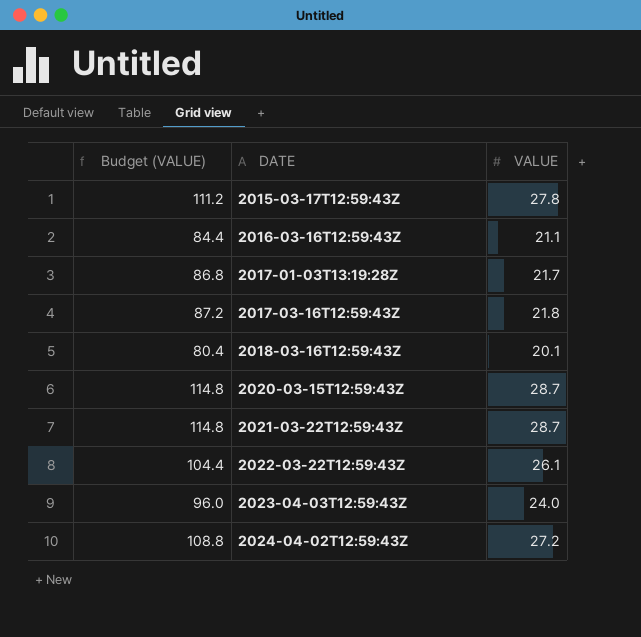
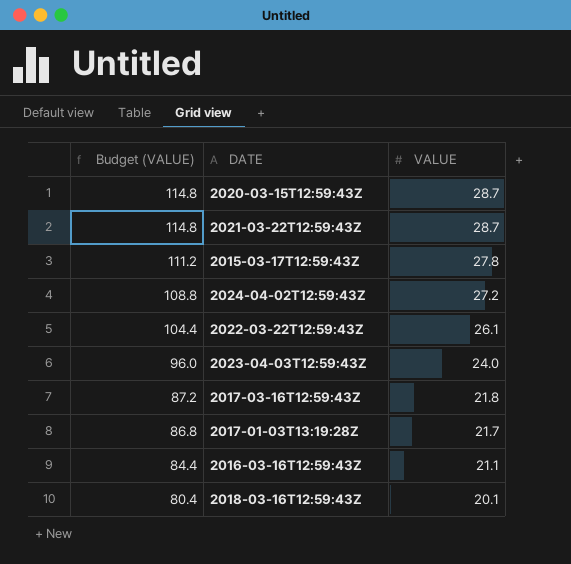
row order: DATE ascending -> Budget (VALUE) descending

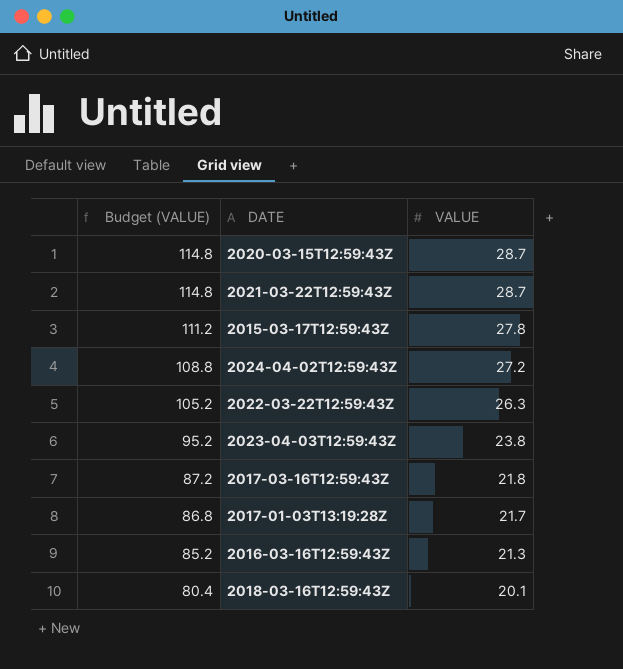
2022-03-22T12:59:43Z | Budget (VALUE): 104.4 -> 105.2
2022-03-22T12:59:43Z | VALUE: 26.1 -> 26.3
2023-04-03T12:59:43Z | Budget (VALUE): 96.0 -> 95.2
2023-04-03T12:59:43Z | VALUE: 24.0 -> 23.8
2016-03-16T12:59:43Z | Budget (VALUE): 84.4 -> 85.2
2016-03-16T12:59:43Z | VALUE: 21.1 -> 21.3

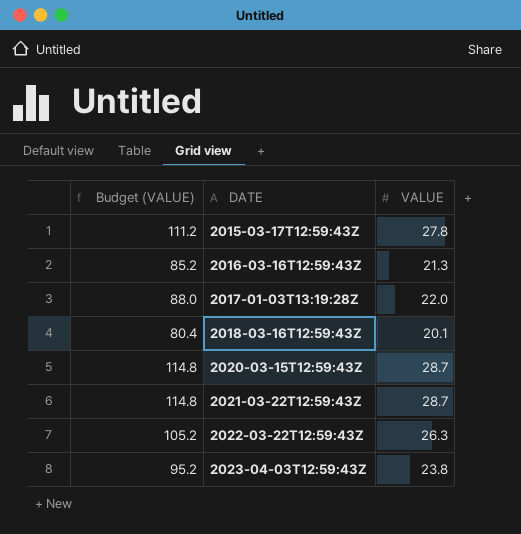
row order: Budget (VALUE) descending -> DATE ascending
row 2024-04-02T12:59:43Z: 108.8 | 27.2 -> none
row 2017-03-16T12:59:43Z: 87.2 | 21.8 -> none
2017-01-03T13:19:28Z | Budget (VALUE): 86.8 -> 88.0
2017-01-03T13:19:28Z | VALUE: 21.7 -> 22.0

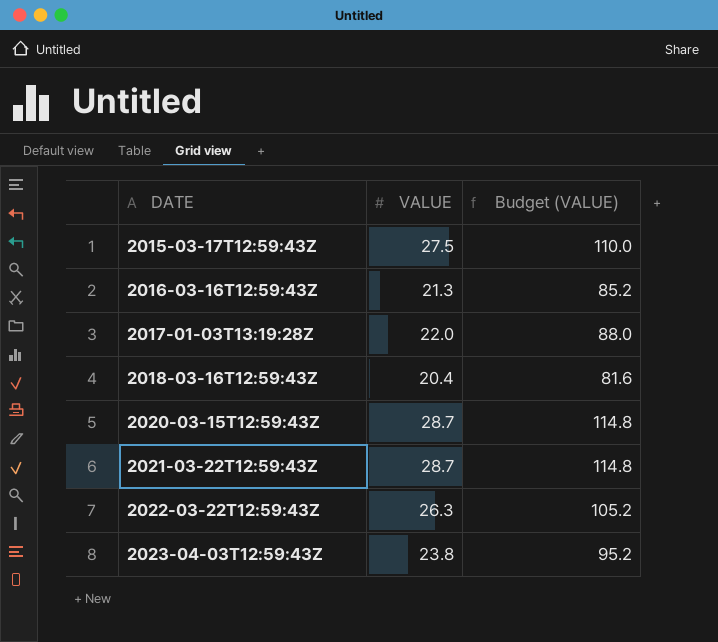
column Budget (VALUE) | position: 1 -> 3
2015-03-17T12:59:43Z | VALUE: 27.8 -> 27.5
2015-03-17T12:59:43Z | Budget (VALUE): 111.2 -> 110.0
2018-03-16T12:59:43Z | VALUE: 20.1 -> 20.4
2018-03-16T12:59:43Z | Budget (VALUE): 80.4 -> 81.6

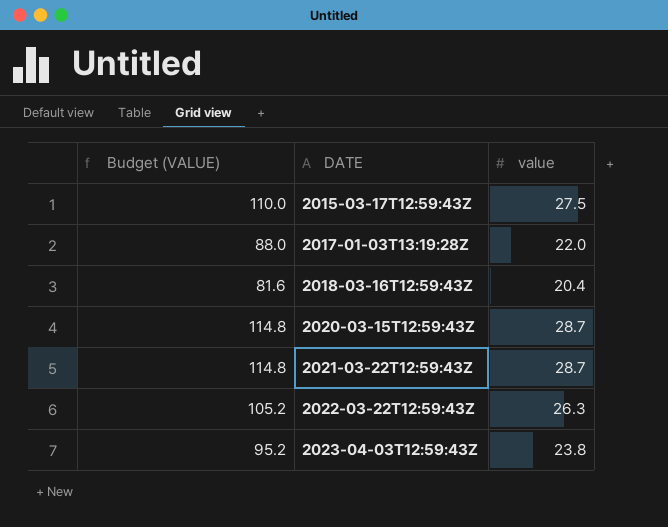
column Budget (VALUE) | position: 3 -> 1
column name: VALUE -> value
row 2016-03-16T12:59:43Z: 21.3 | 85.2 -> none

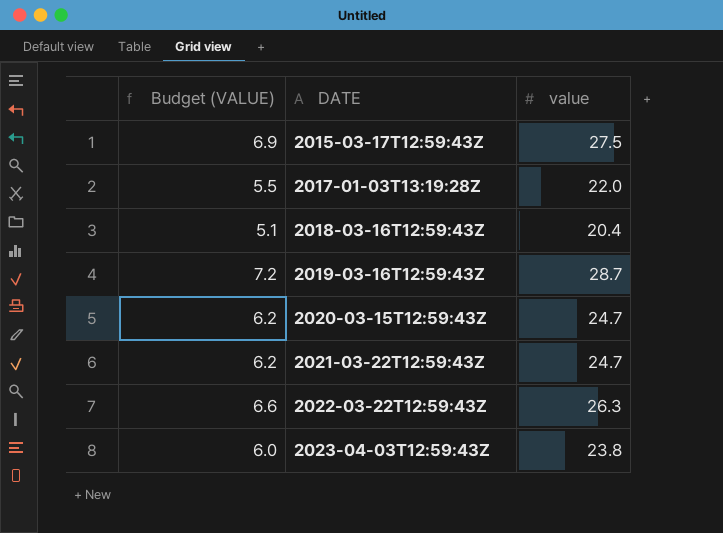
column Budget (VALUE) | formula: [value] * 4 -> [value] * 0.25
row 2019-03-16T12:59:43Z: none -> 7.2 | 28.7
2020-03-15T12:59:43Z | value: 28.7 -> 24.7
2021-03-22T12:59:43Z | value: 28.7 -> 24.7

